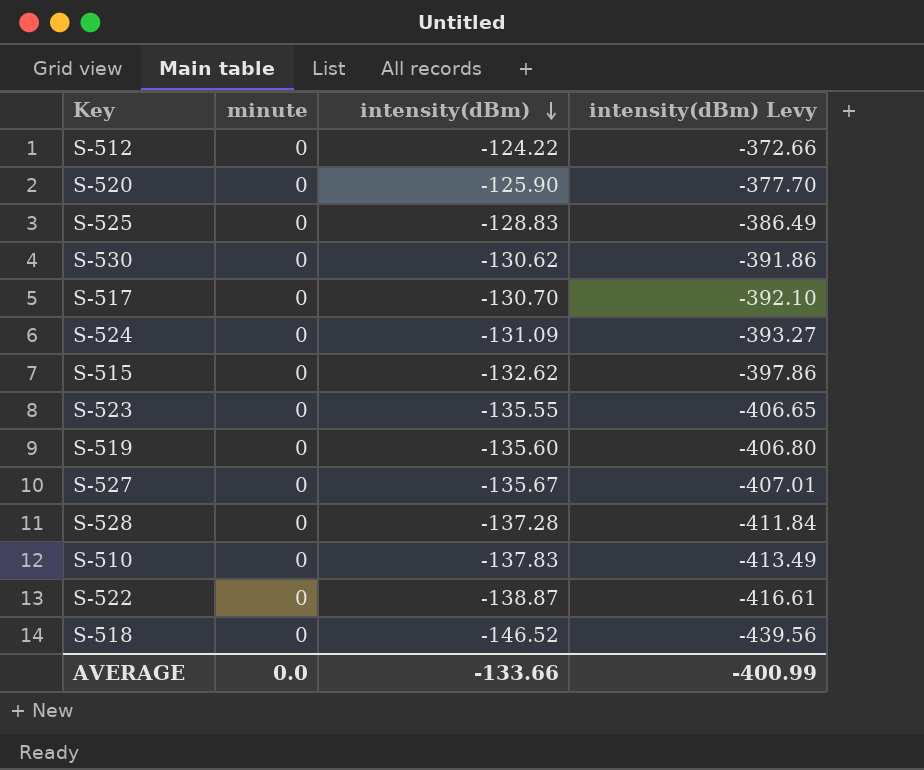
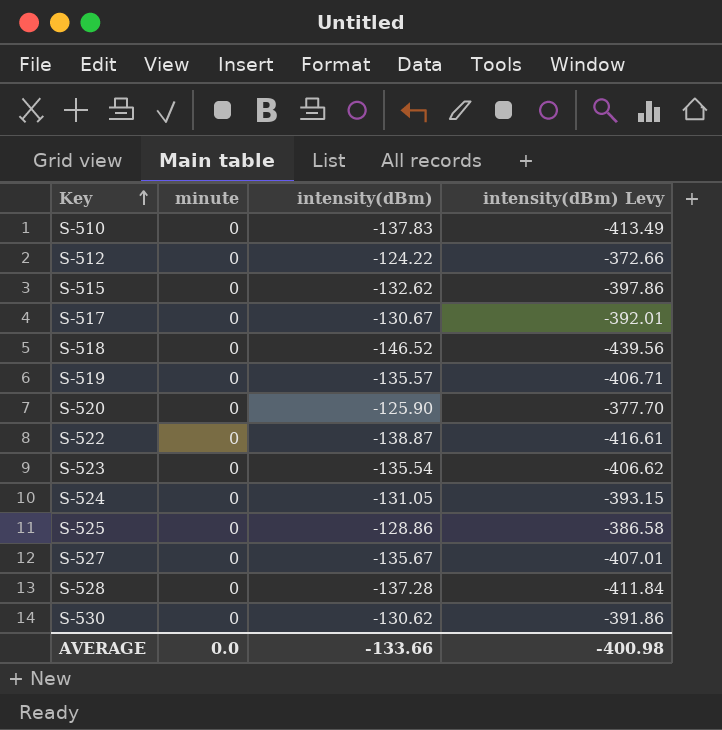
row order: intensity(dBm) descending -> Key ascending
S-517 | intensity(dBm): -130.70 -> -130.67
S-517 | intensity(dBm) Levy: -392.10 -> -392.01
S-519 | intensity(dBm): -135.60 -> -135.57
S-519 | intensity(dBm) Levy: -406.80 -> -406.71
S-523 | intensity(dBm): -135.55 -> -135.54
S-523 | intensity(dBm) Levy: -406.65 -> -406.62
S-524 | intensity(dBm): -131.09 -> -131.05
S-524 | intensity(dBm) Levy: -393.27 -> -393.15
S-525 | intensity(dBm): -128.83 -> -128.86
S-525 | intensity(dBm) Levy: -386.49 -> -386.58
AVERAGE | intensity(dBm) Levy: -400.99 -> -400.98

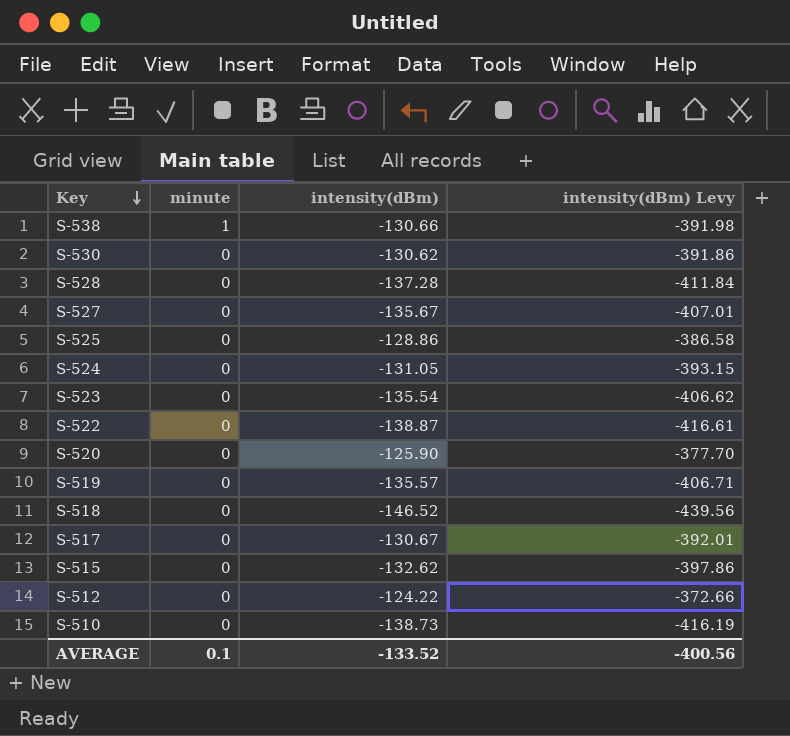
row order: Key ascending -> Key descending
row S-538: none -> 1 | -130.66 | -391.98
S-510 | intensity(dBm): -137.83 -> -138.73
S-510 | intensity(dBm) Levy: -413.49 -> -416.19
AVERAGE | minute: 0.0 -> 0.1
AVERAGE | intensity(dBm): -133.66 -> -133.52
AVERAGE | intensity(dBm) Levy: -400.98 -> -400.56

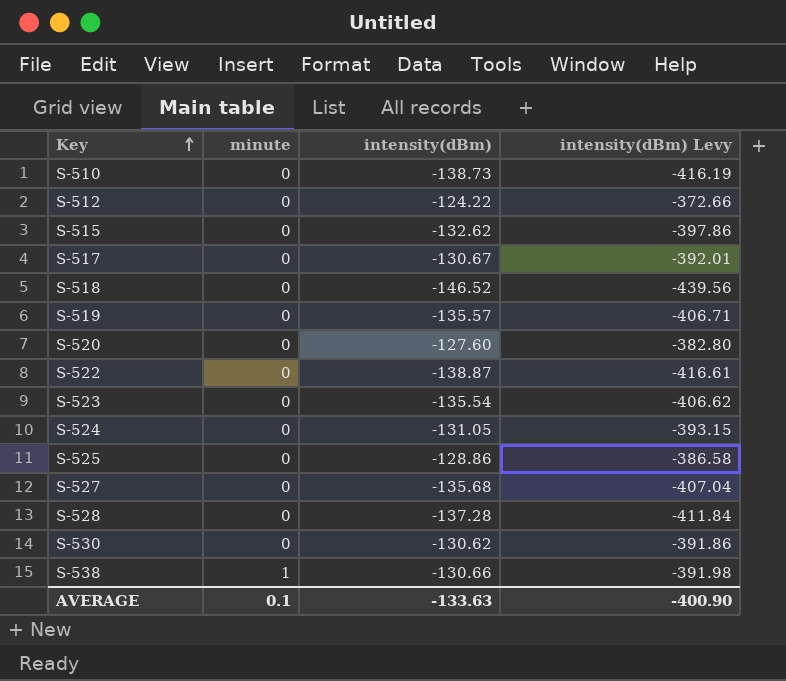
row order: Key descending -> Key ascending
S-520 | intensity(dBm): -125.90 -> -127.60
S-520 | intensity(dBm) Levy: -377.70 -> -382.80
S-527 | intensity(dBm): -135.67 -> -135.68
S-527 | intensity(dBm) Levy: -407.01 -> -407.04
AVERAGE | intensity(dBm): -133.52 -> -133.63
AVERAGE | intensity(dBm) Levy: -400.56 -> -400.90

